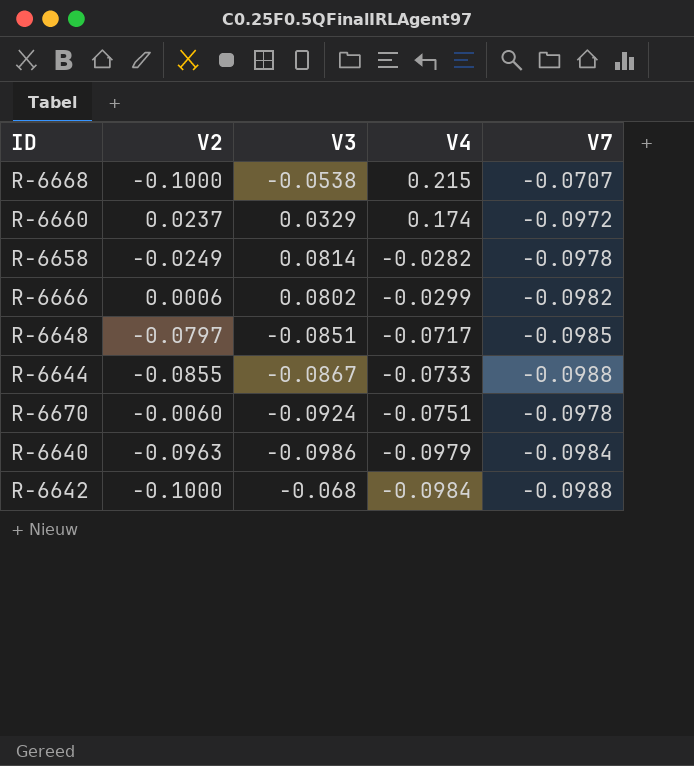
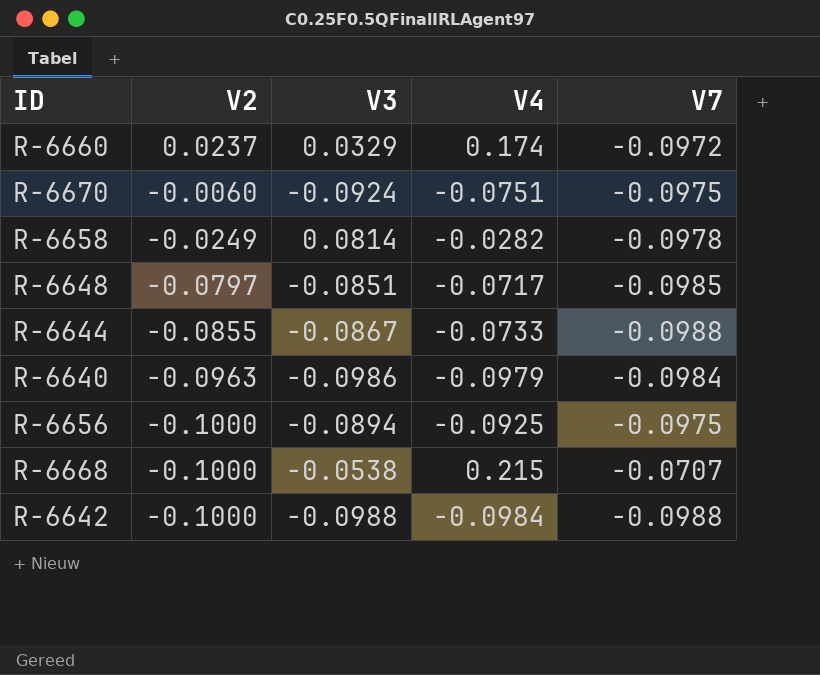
row order: V4 descending -> V2 descending
row R-6666: 0.0006 | 0.0802 | -0.0299 | -0.0982 -> none
R-6670 | V7: -0.0978 -> -0.0975
row R-6656: none -> -0.1000 | -0.0894 | -0.0925 | -0.0975
R-6642 | V3: -0.068 -> -0.0988

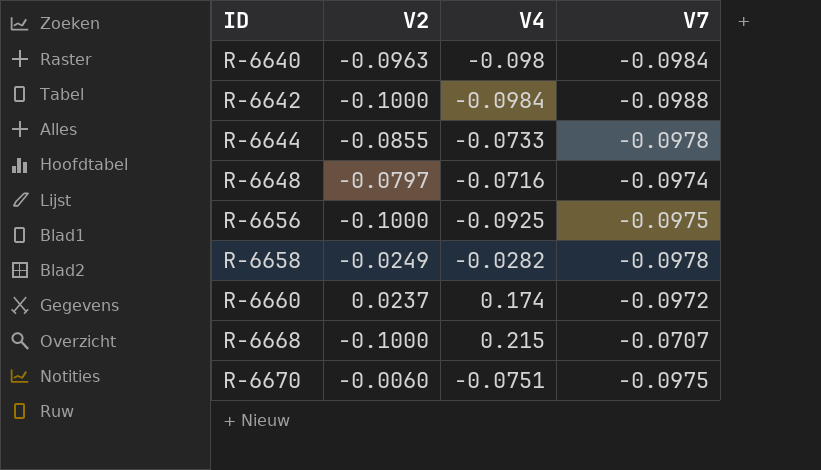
row order: V2 descending -> ID ascending
column V3 | position: 3 -> none
R-6640 | V4: -0.0979 -> -0.098
R-6644 | V7: -0.0988 -> -0.0978
R-6648 | V4: -0.0717 -> -0.0716
R-6648 | V7: -0.0985 -> -0.0974

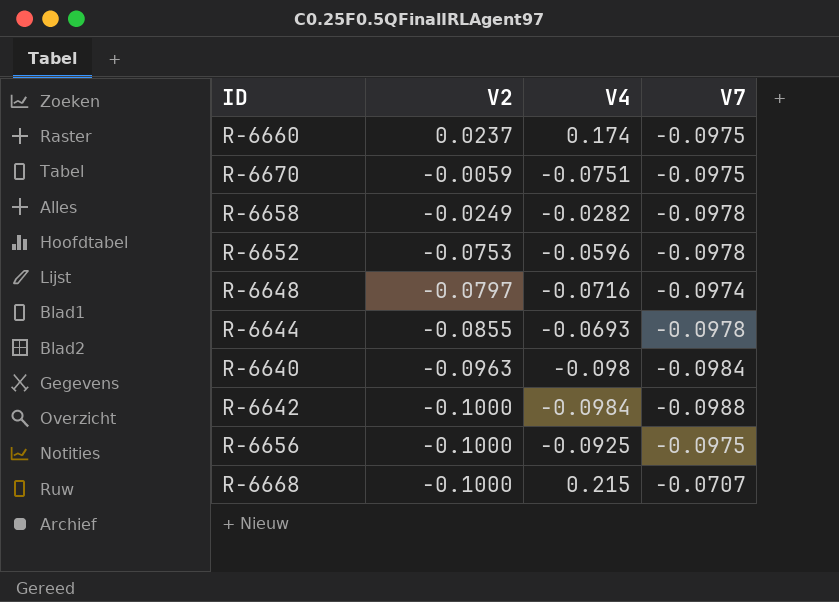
row order: ID ascending -> V2 descending
R-6660 | V7: -0.0972 -> -0.0975
R-6670 | V2: -0.0060 -> -0.0059
row R-6652: none -> -0.0753 | -0.0596 | -0.0978
R-6644 | V4: -0.0733 -> -0.0693

